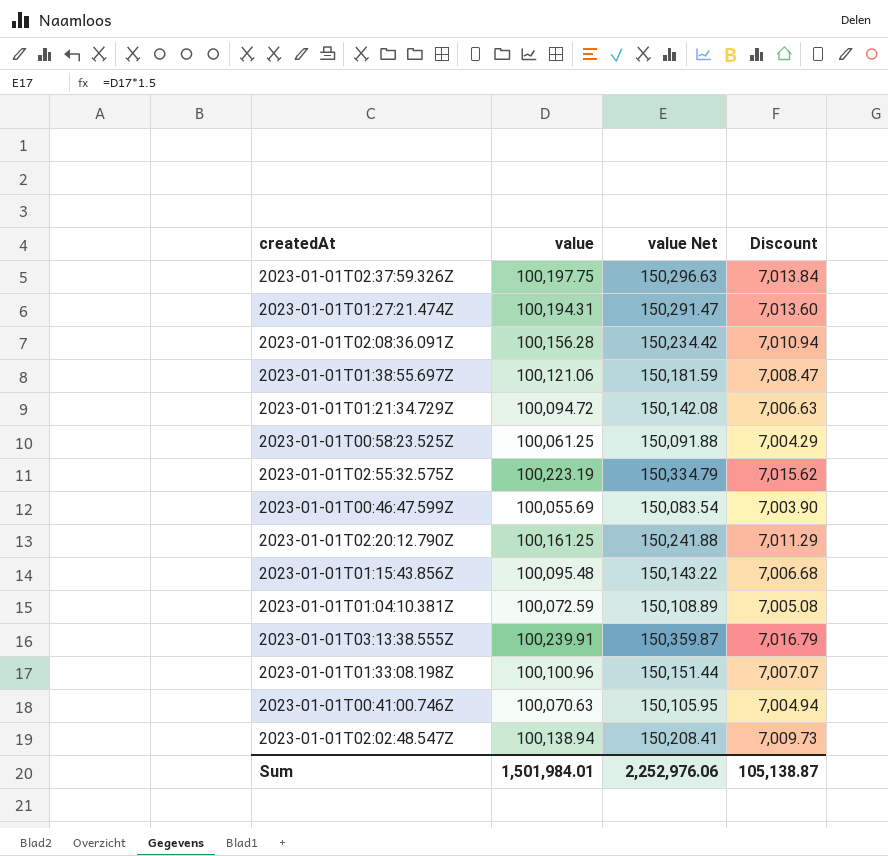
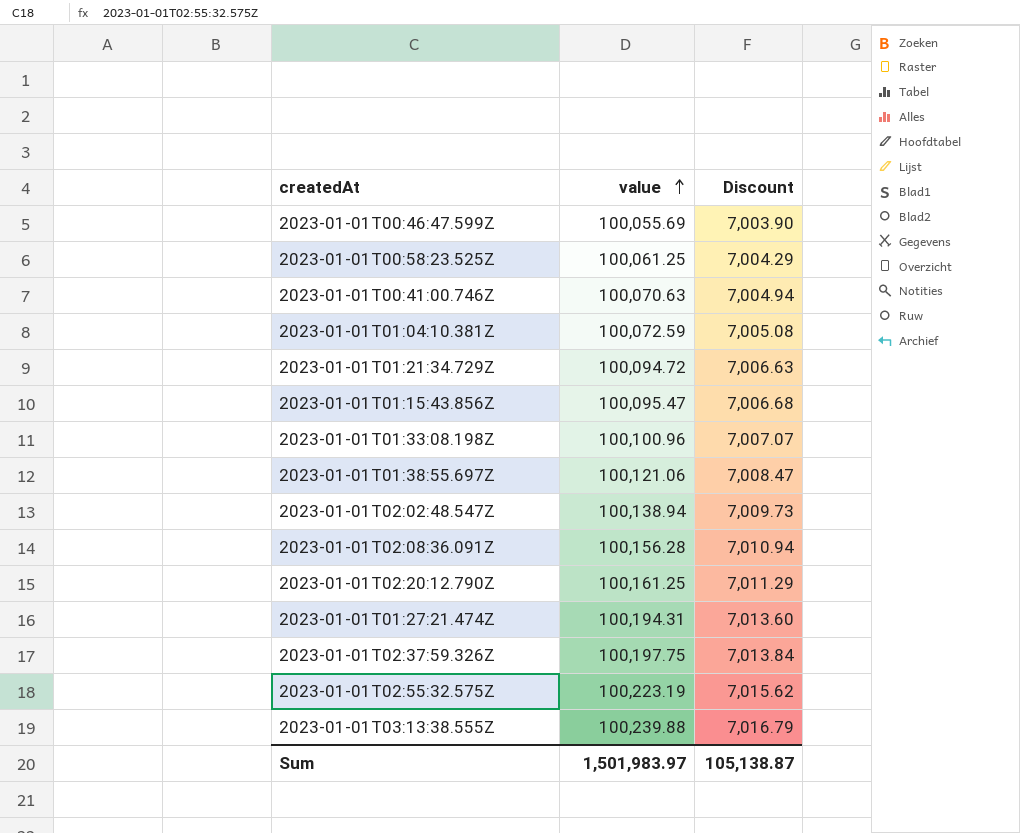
row order: none -> value ascending
column value Net | formula: [value] * 1.5 -> none
2023-01-01T01:15:43.856Z | value: 100,095.48 -> 100,095.47
2023-01-01T03:13:38.555Z | value: 100,239.91 -> 100,239.88
Sum | value: 1,501,984.01 -> 1,501,983.97

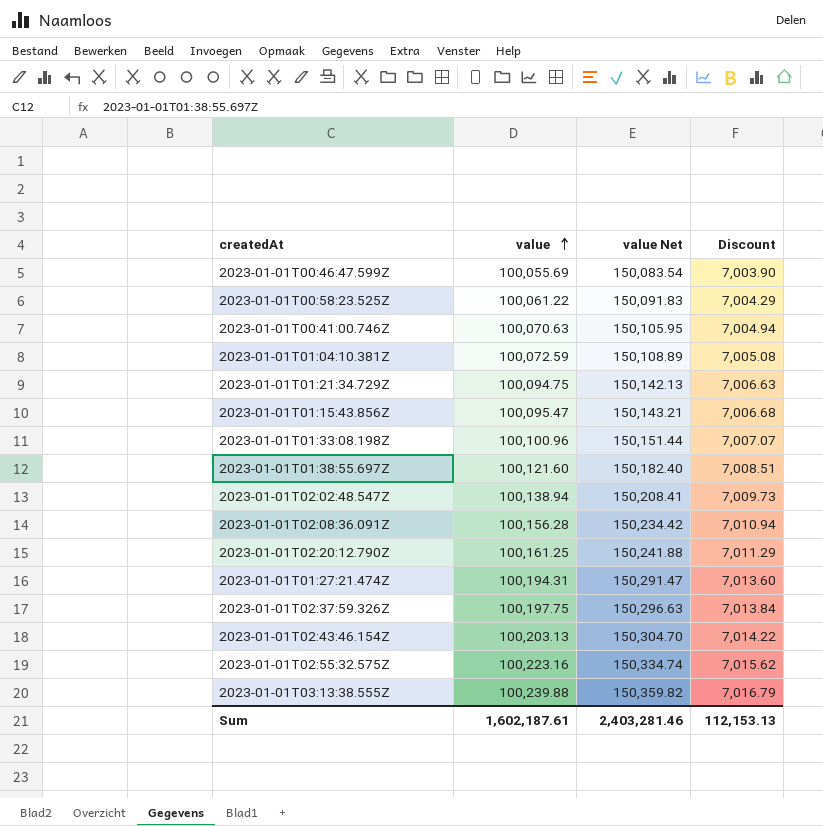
column value Net | formula: none -> [value] * 1.5
2023-01-01T00:58:23.525Z | value: 100,061.25 -> 100,061.22
2023-01-01T01:21:34.729Z | value: 100,094.72 -> 100,094.75
2023-01-01T01:38:55.697Z | value: 100,121.06 -> 100,121.60
2023-01-01T01:38:55.697Z | Discount: 7,008.47 -> 7,008.51
row 2023-01-01T02:43:46.154Z: none -> 100,203.13 | 150,304.70 | 7,014.22
2023-01-01T02:55:32.575Z | value: 100,223.19 -> 100,223.16
Sum | value: 1,501,983.97 -> 1,602,187.61
Sum | Discount: 105,138.87 -> 112,153.13

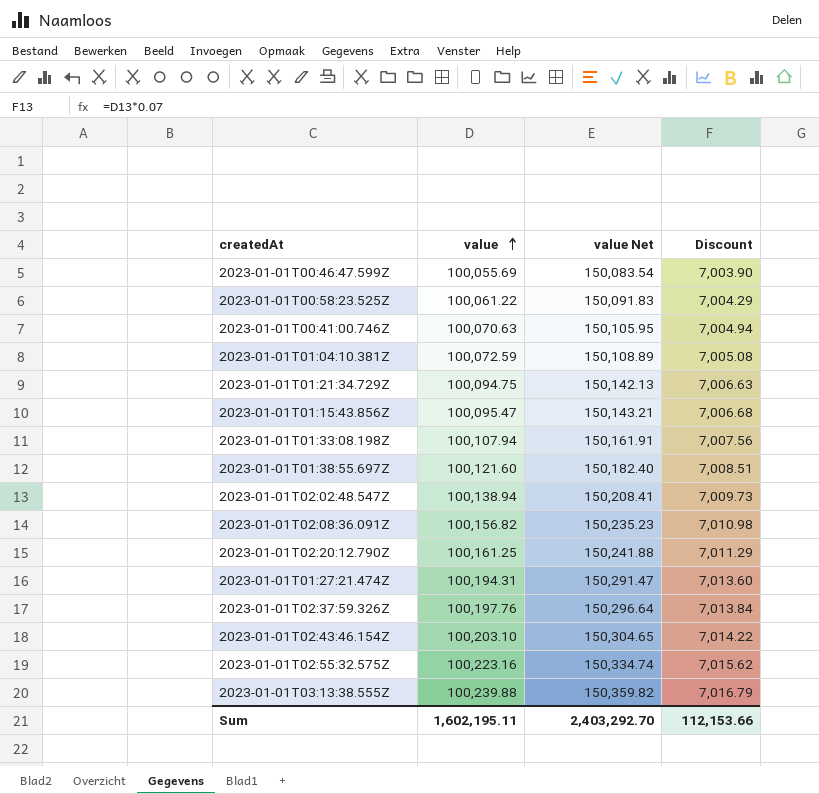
2023-01-01T01:33:08.198Z | value: 100,100.96 -> 100,107.94
2023-01-01T01:33:08.198Z | value Net: 150,151.44 -> 150,161.91
2023-01-01T01:33:08.198Z | Discount: 7,007.07 -> 7,007.56
2023-01-01T02:08:36.091Z | value: 100,156.28 -> 100,156.82
2023-01-01T02:08:36.091Z | value Net: 150,234.42 -> 150,235.23
2023-01-01T02:08:36.091Z | Discount: 7,010.94 -> 7,010.98
2023-01-01T02:37:59.326Z | value: 100,197.75 -> 100,197.76
2023-01-01T02:37:59.326Z | value Net: 150,296.63 -> 150,296.64
2023-01-01T02:43:46.154Z | value: 100,203.13 -> 100,203.10
2023-01-01T02:43:46.154Z | value Net: 150,304.70 -> 150,304.65
Sum | value: 1,602,187.61 -> 1,602,195.11
Sum | value Net: 2,403,281.46 -> 2,403,292.70
Sum | Discount: 112,153.13 -> 112,153.66

